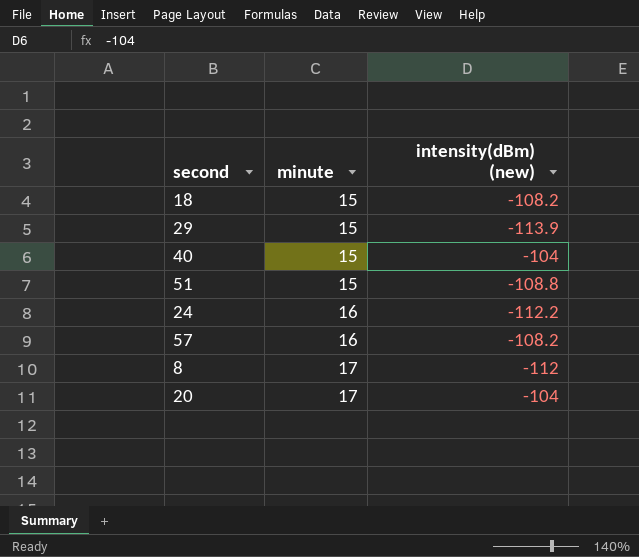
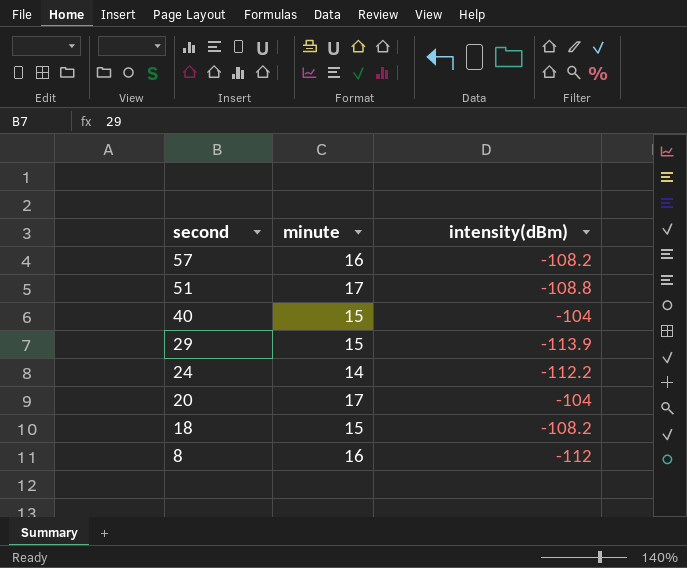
row order: minute ascending -> second descending
column name: intensity(dBm) (new) -> intensity(dBm)
51 | minute: 15 -> 17
24 | minute: 16 -> 14
8 | minute: 17 -> 16

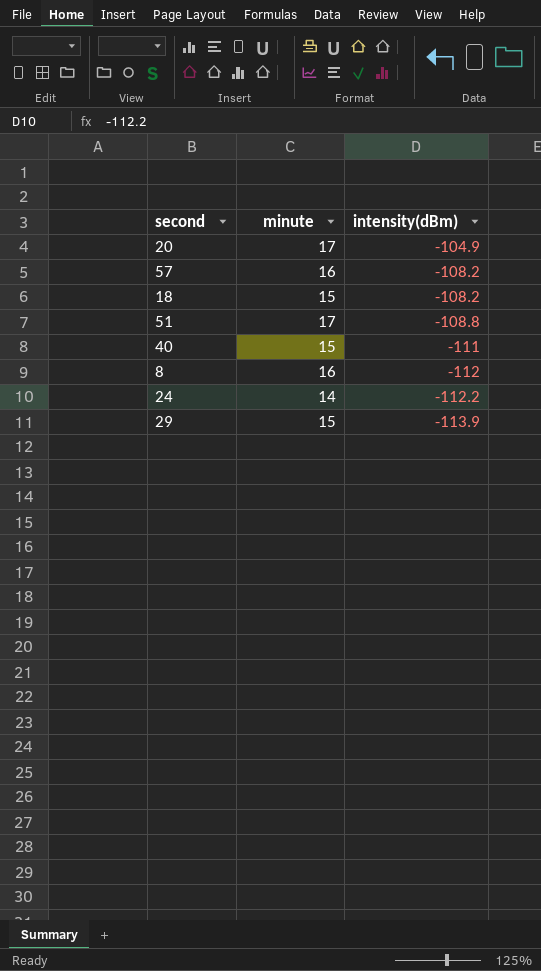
row order: second descending -> intensity(dBm) descending
20 | intensity(dBm): -104 -> -104.9
40 | intensity(dBm): -104 -> -111

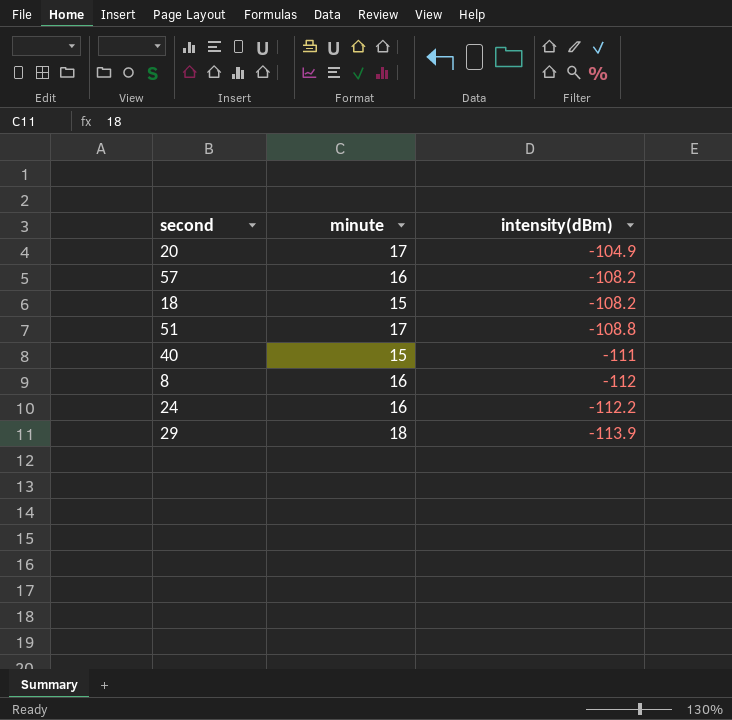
24 | minute: 14 -> 16
29 | minute: 15 -> 18

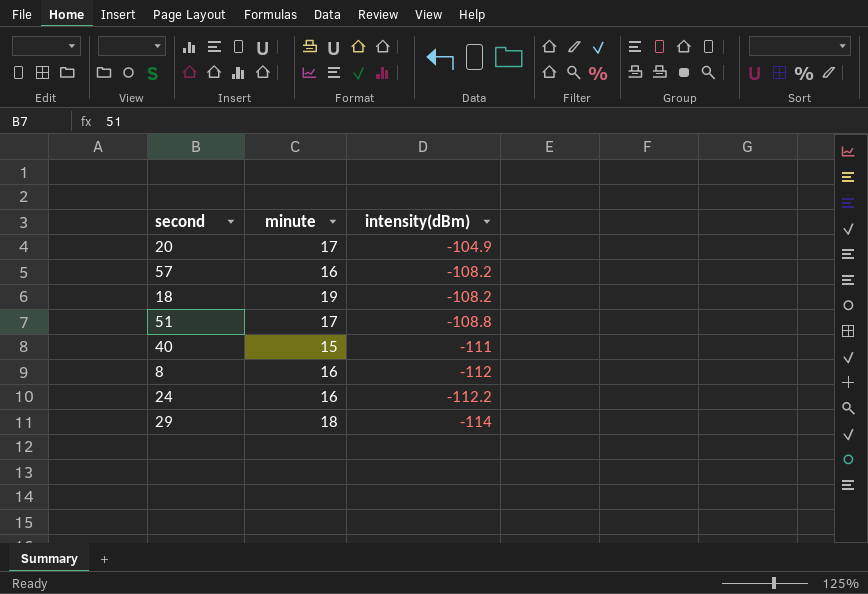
18 | minute: 15 -> 19
29 | intensity(dBm): -113.9 -> -114

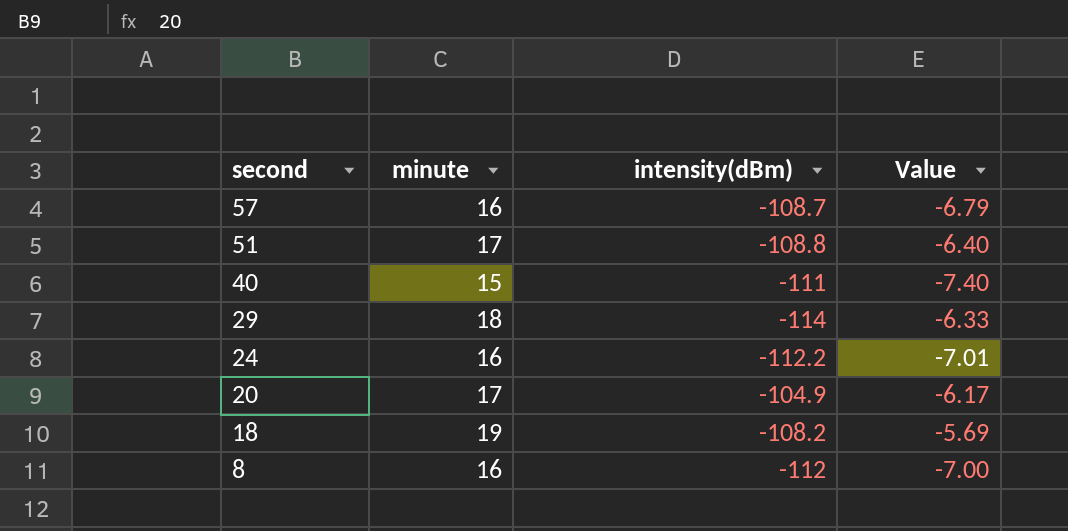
row order: intensity(dBm) descending -> second descending
column Value | formula: none -> [intensity(dBm)] / [minute]
57 | intensity(dBm): -108.2 -> -108.7

